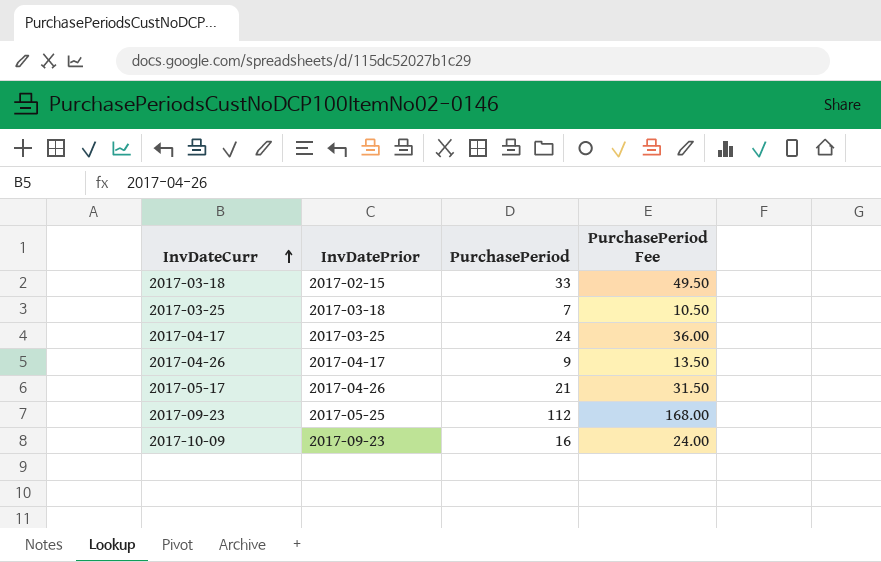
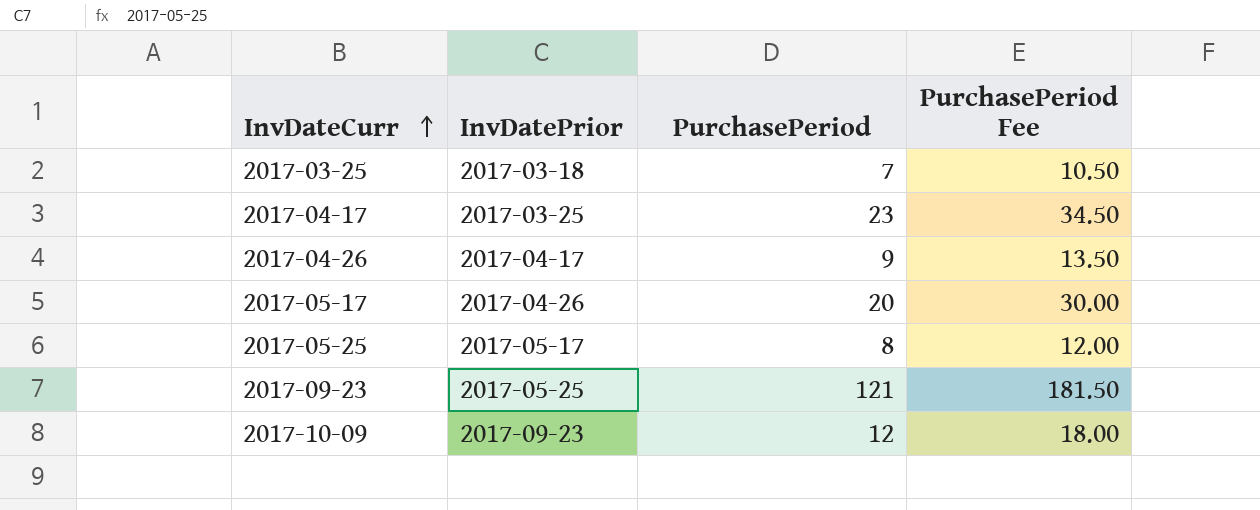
row 2017-03-18: 2017-02-15 | 33 | 49.50 -> none
2017-04-17 | PurchasePeriod: 24 -> 23
2017-04-17 | PurchasePeriod Fee: 36.00 -> 34.50
2017-05-17 | PurchasePeriod: 21 -> 20
2017-05-17 | PurchasePeriod Fee: 31.50 -> 30.00
row 2017-05-25: none -> 2017-05-17 | 8 | 12.00
2017-09-23 | PurchasePeriod: 112 -> 121
2017-09-23 | PurchasePeriod Fee: 168.00 -> 181.50
2017-10-09 | PurchasePeriod: 16 -> 12
2017-10-09 | PurchasePeriod Fee: 24.00 -> 18.00

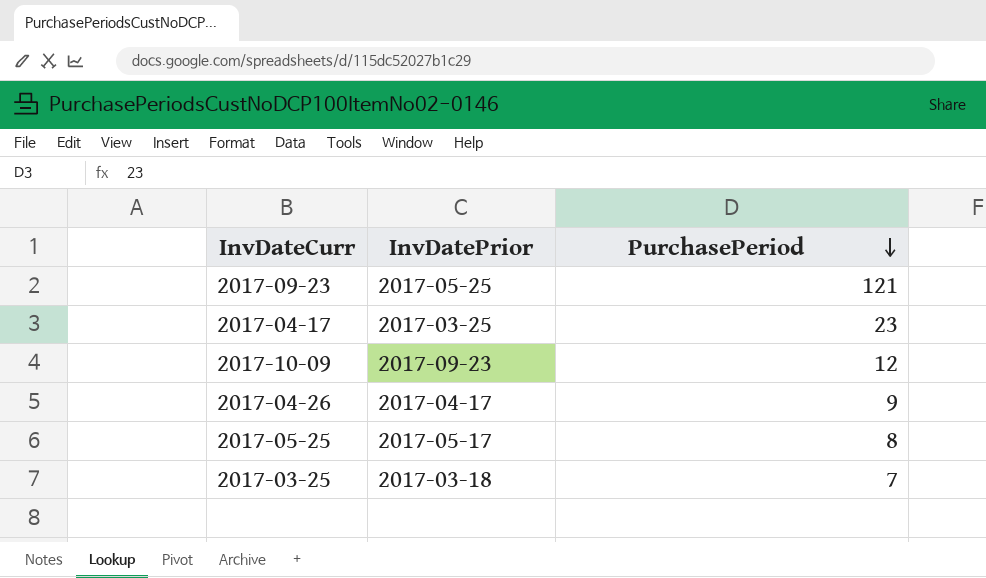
row order: InvDateCurr ascending -> PurchasePeriod descending
column PurchasePeriod Fee | formula: [PurchasePeriod] * 1.5 -> none
row 2017-05-17: 2017-04-26 | 20 | 30.00 -> none

